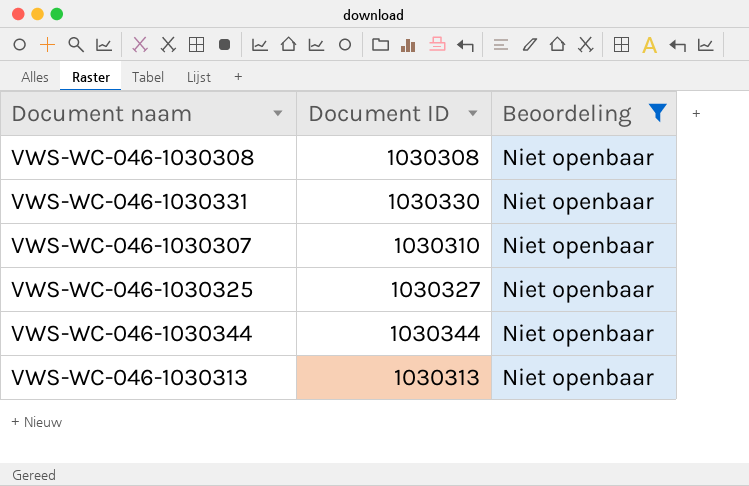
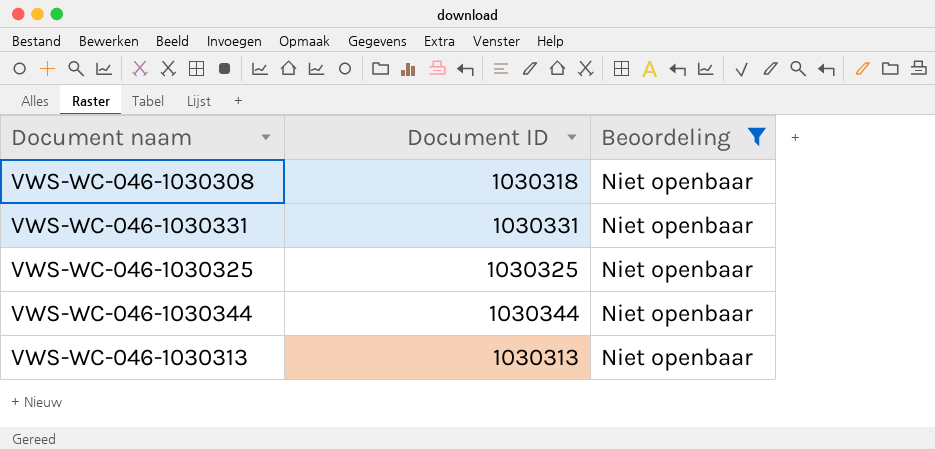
row VWS-WC-046-1030307: 1030310 | Niet openbaar -> none
VWS-WC-046-1030308 | Document ID: 1030308 -> 1030318
VWS-WC-046-1030331 | Document ID: 1030330 -> 1030331
VWS-WC-046-1030325 | Document ID: 1030327 -> 1030325

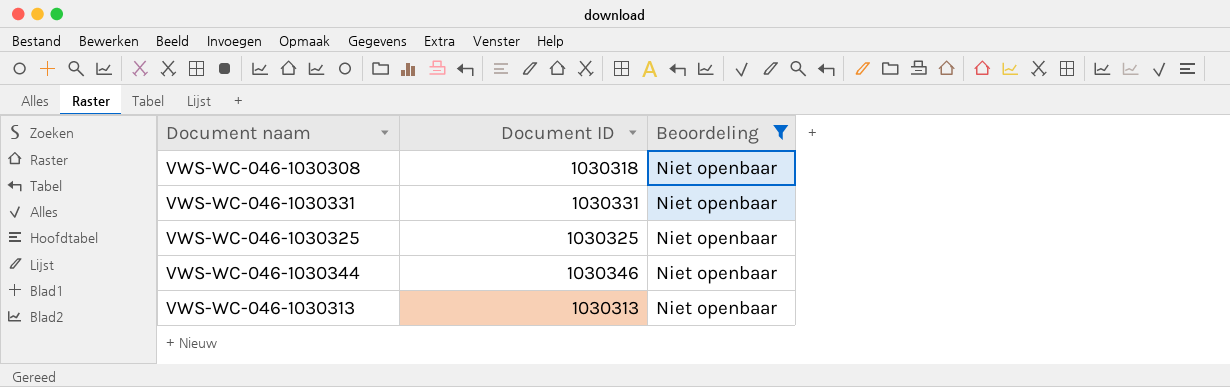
VWS-WC-046-1030344 | Document ID: 1030344 -> 1030346

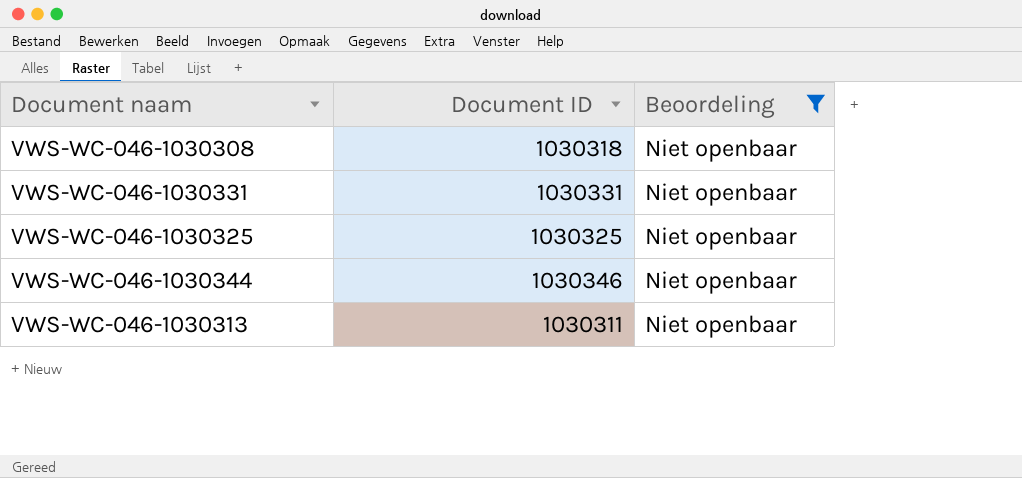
VWS-WC-046-1030313 | Document ID: 1030313 -> 1030311

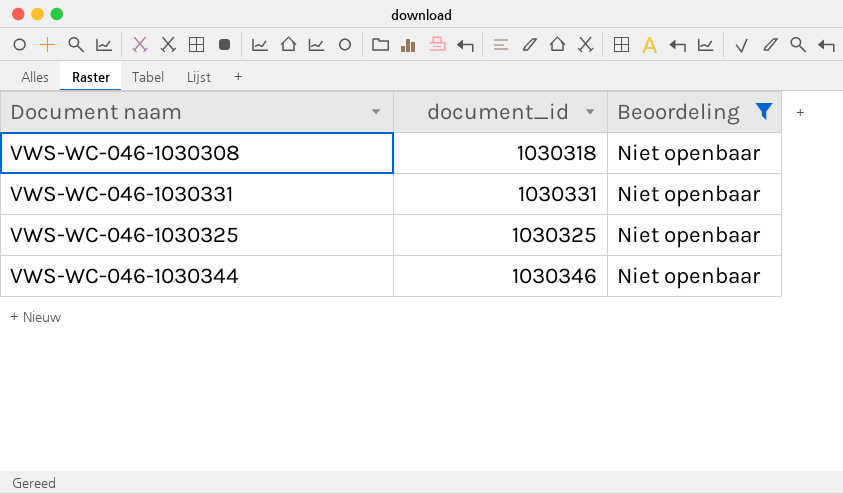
column name: Document ID -> document_id
row VWS-WC-046-1030313: 1030311 | Niet openbaar -> none

